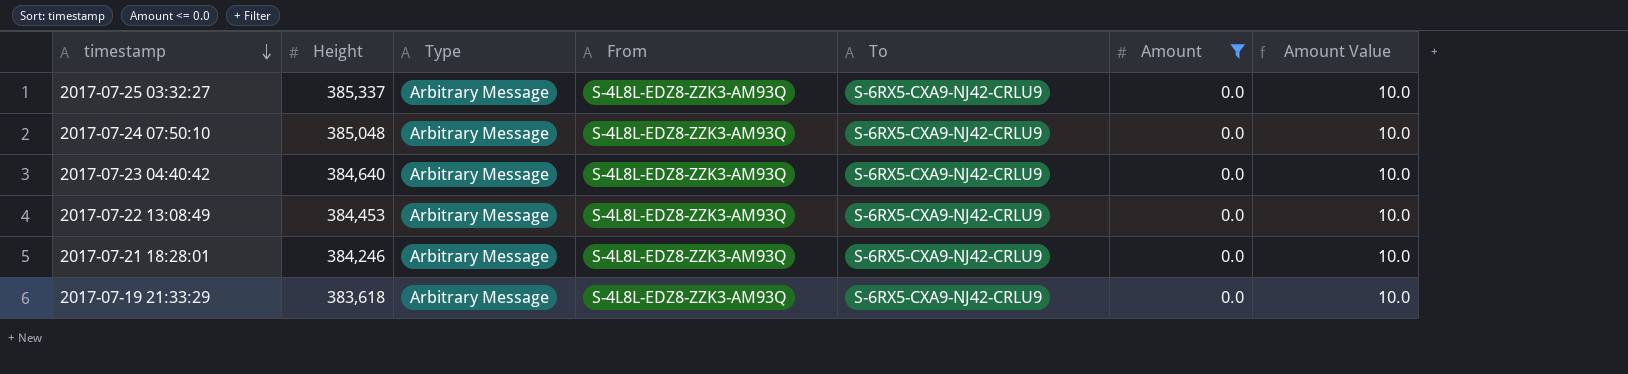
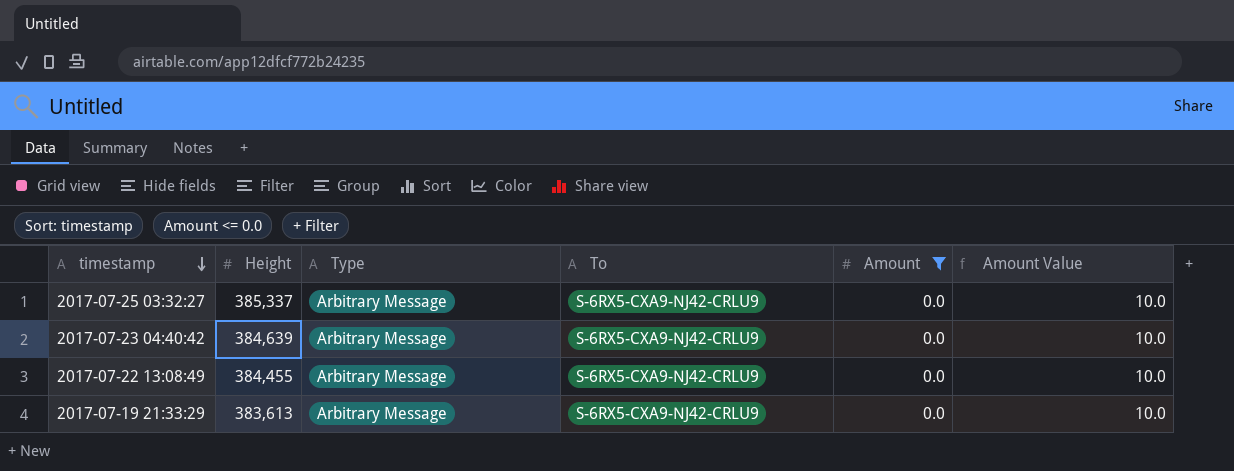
column From | position: 4 -> none
row 2017-07-24 07:50:10: 385,048 | Arbitrary Message | S-4L8L-EDZ8-ZZK3-AM93Q | S-6RX5-CXA9-NJ42-CRLU9 | 0.0 | 10.0 -> none
row 2017-07-21 18:28:01: 384,246 | Arbitrary Message | S-4L8L-EDZ8-ZZK3-AM93Q | S-6RX5-CXA9-NJ42-CRLU9 | 0.0 | 10.0 -> none
2017-07-23 04:40:42 | Height: 384,640 -> 384,639
2017-07-22 13:08:49 | Height: 384,453 -> 384,455
2017-07-19 21:33:29 | Height: 383,618 -> 383,613

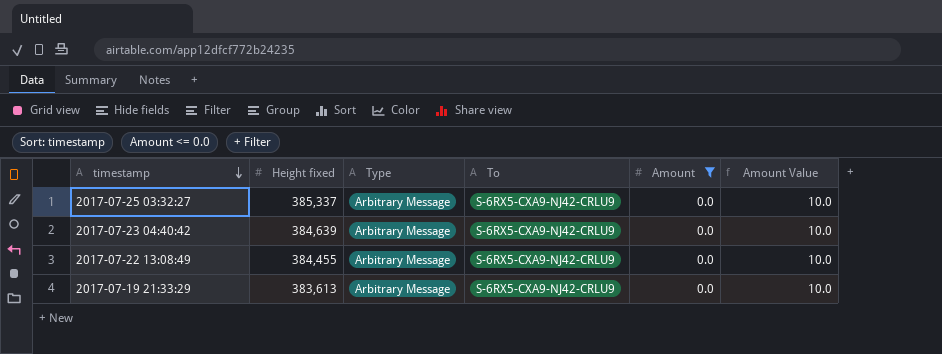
column name: Height -> Height fixed

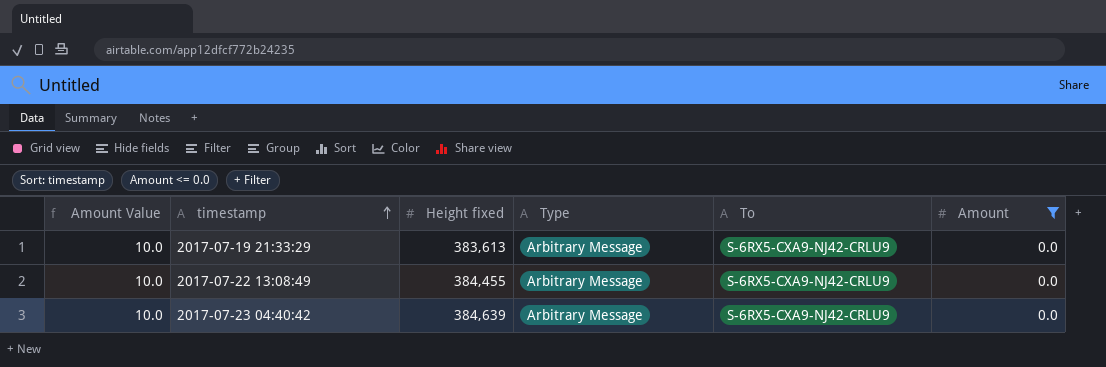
row order: timestamp descending -> timestamp ascending
column Amount Value | position: 6 -> 1
row 2017-07-25 03:32:27: 385,337 | Arbitrary Message | S-6RX5-CXA9-NJ42-CRLU9 | 0.0 | 10.0 -> none

